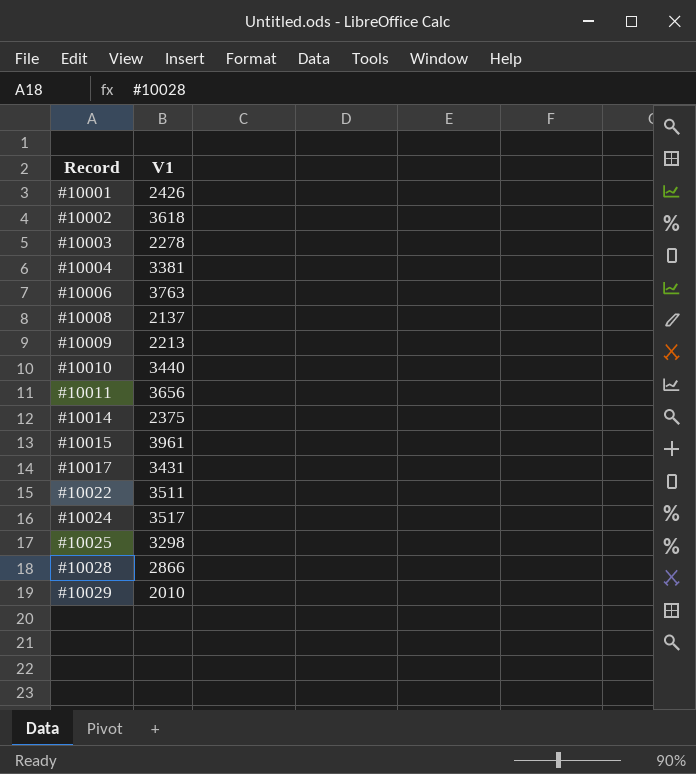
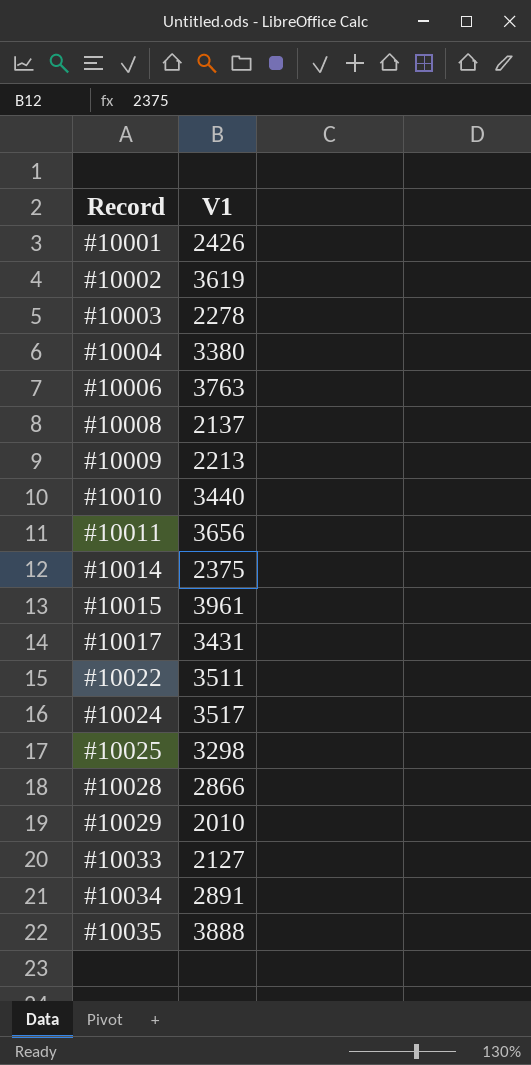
#10002 | V1: 3618 -> 3619
#10004 | V1: 3381 -> 3380
row #10033: none -> 2127
row #10034: none -> 2891
row #10035: none -> 3888

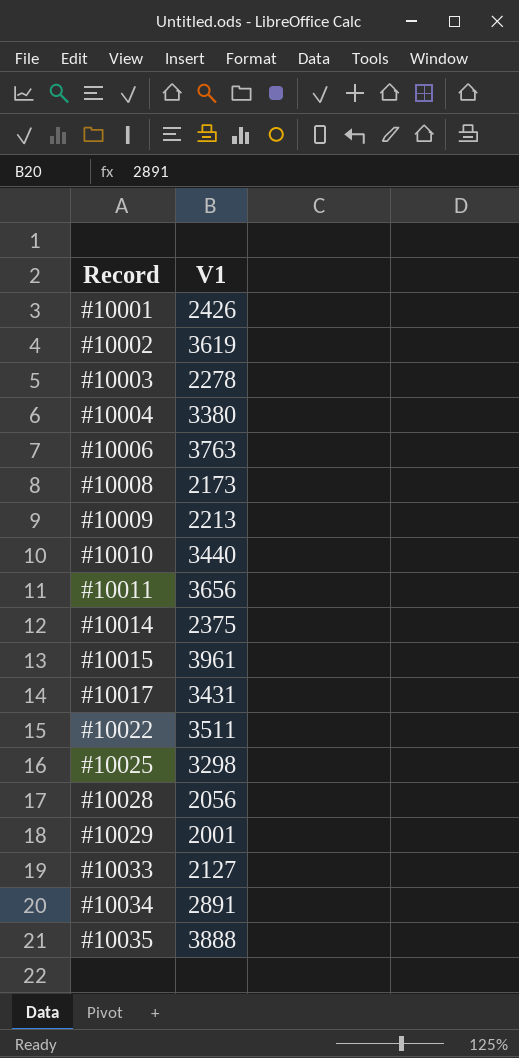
row #10024: 3517 -> none
#10008 | V1: 2137 -> 2173
#10028 | V1: 2866 -> 2056
#10029 | V1: 2010 -> 2001

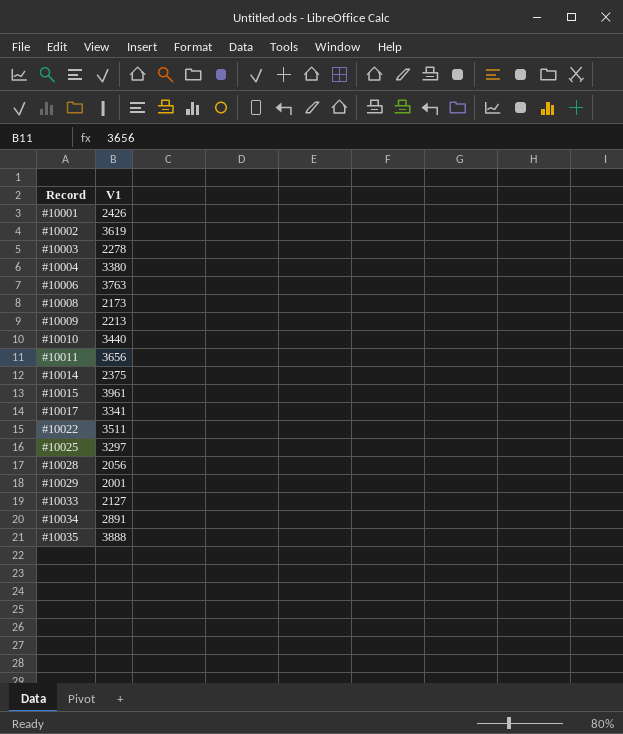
#10017 | V1: 3431 -> 3341
#10025 | V1: 3298 -> 3297

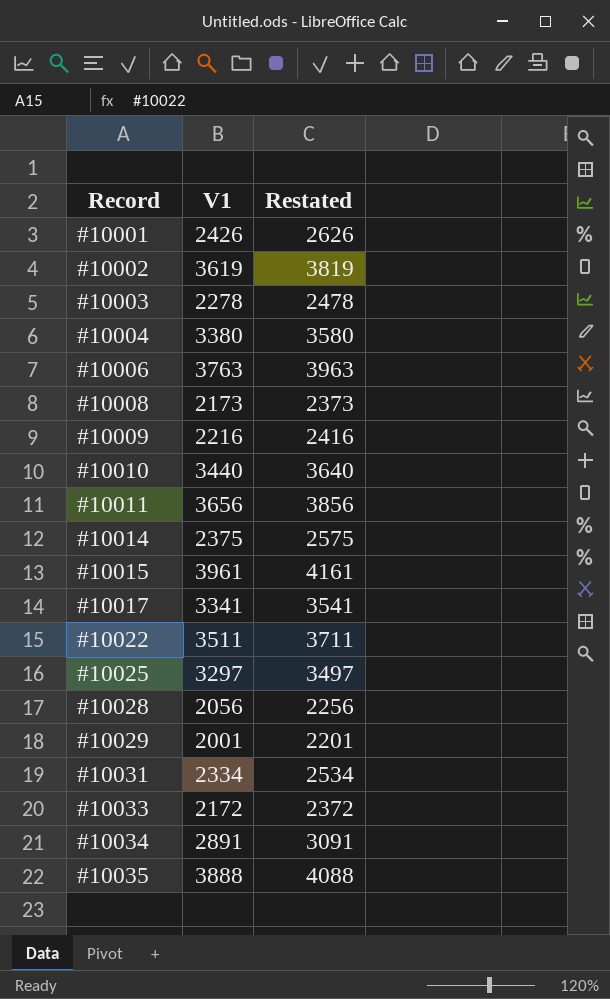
column Restated | formula: none -> [V1] + 200
#10009 | V1: 2213 -> 2216
row #10031: none -> 2334 | 2534
#10033 | V1: 2127 -> 2172

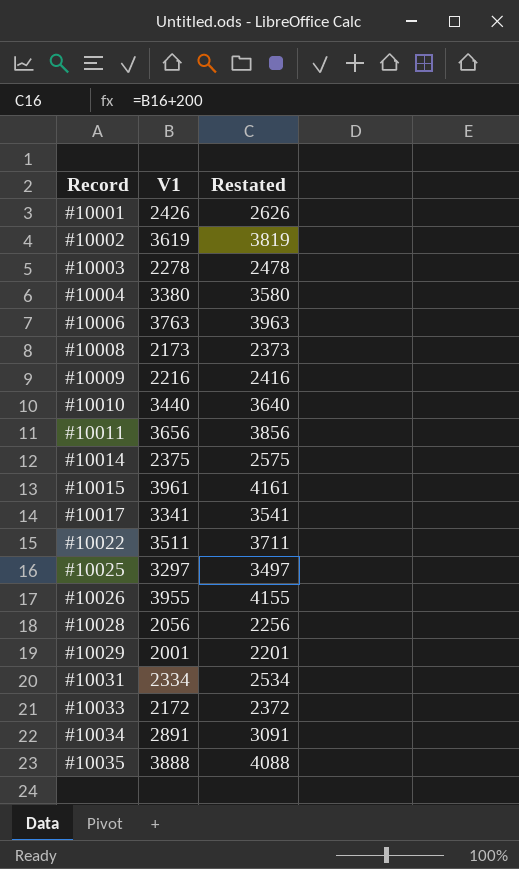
row #10026: none -> 3955 | 4155

